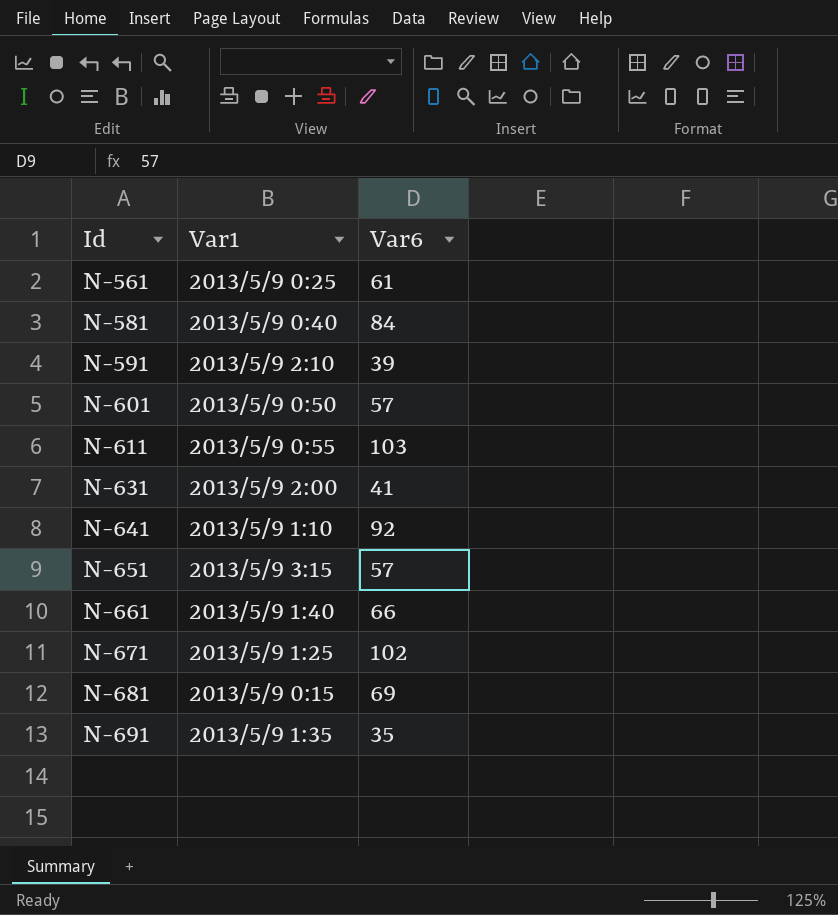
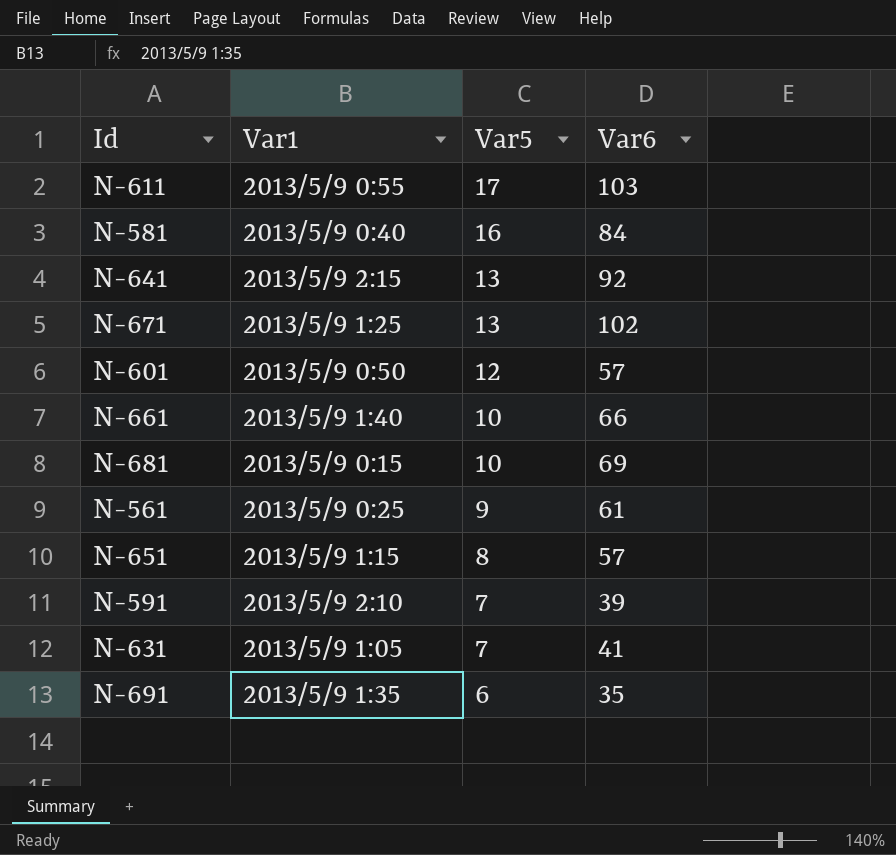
row order: Id ascending -> Var5 descending
column Var5 | position: none -> 3
N-641 | Var1: 2013/5/9 1:10 -> 2013/5/9 2:15
N-651 | Var1: 2013/5/9 3:15 -> 2013/5/9 1:15
N-631 | Var1: 2013/5/9 2:00 -> 2013/5/9 1:05

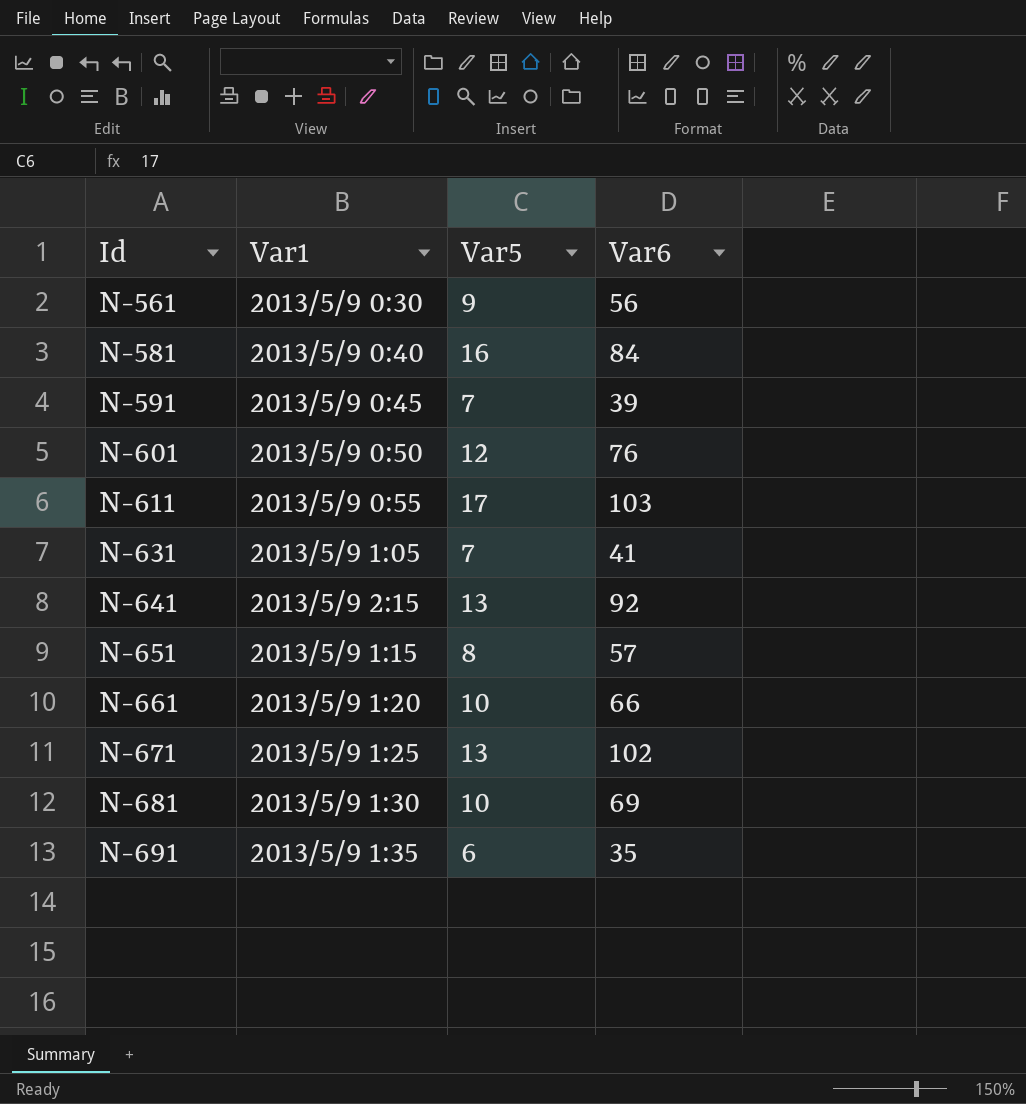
row order: Var5 descending -> Id ascending
N-561 | Var1: 2013/5/9 0:25 -> 2013/5/9 0:30
N-561 | Var6: 61 -> 56
N-591 | Var1: 2013/5/9 2:10 -> 2013/5/9 0:45
N-601 | Var6: 57 -> 76
N-661 | Var1: 2013/5/9 1:40 -> 2013/5/9 1:20
N-681 | Var1: 2013/5/9 0:15 -> 2013/5/9 1:30

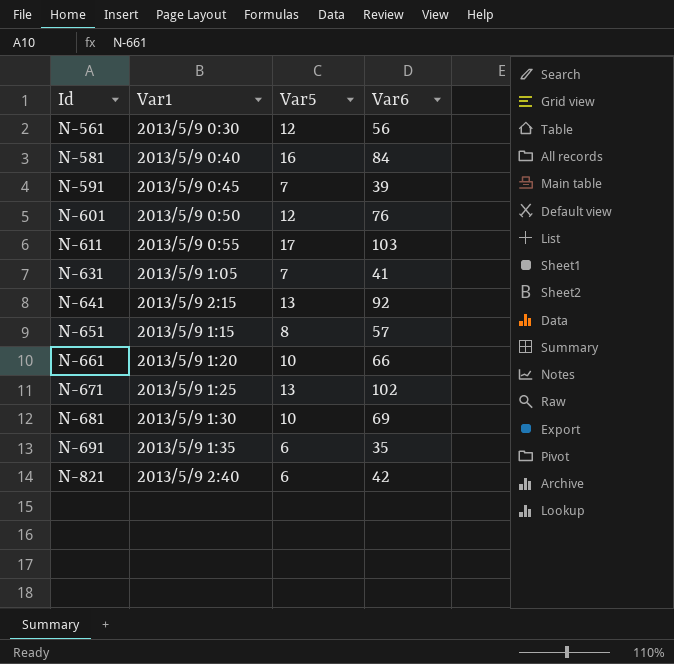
N-561 | Var5: 9 -> 12
row N-821: none -> 2013/5/9 2:40 | 6 | 42

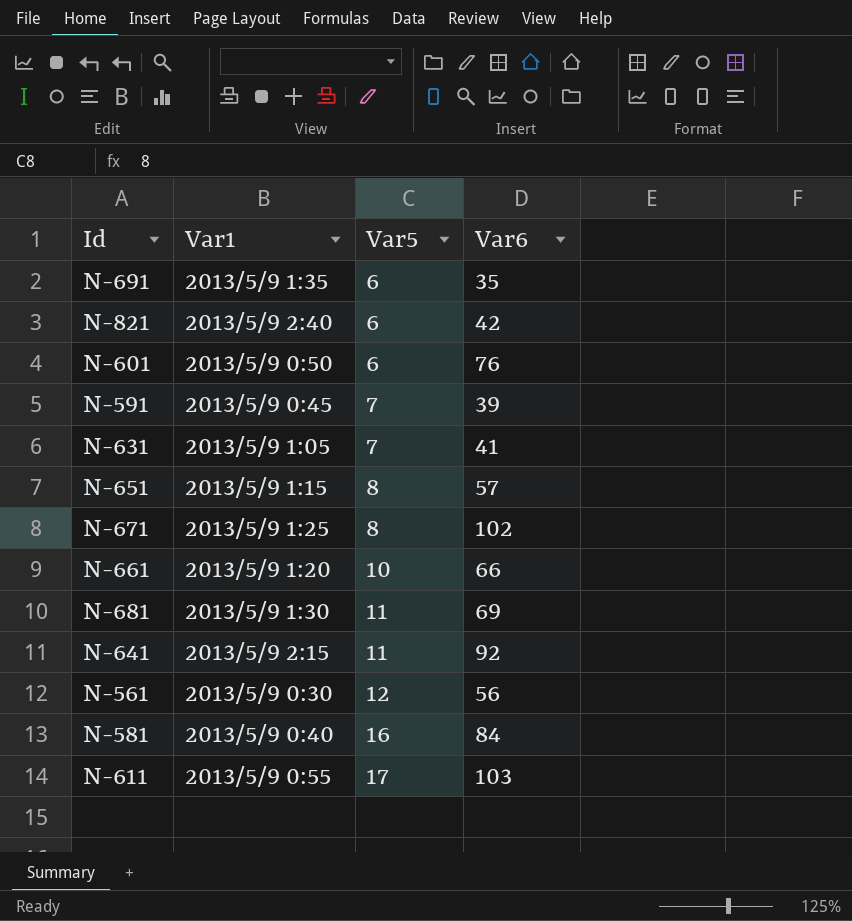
row order: Id ascending -> Var5 ascending
N-601 | Var5: 12 -> 6
N-671 | Var5: 13 -> 8
N-681 | Var5: 10 -> 11
N-641 | Var5: 13 -> 11

